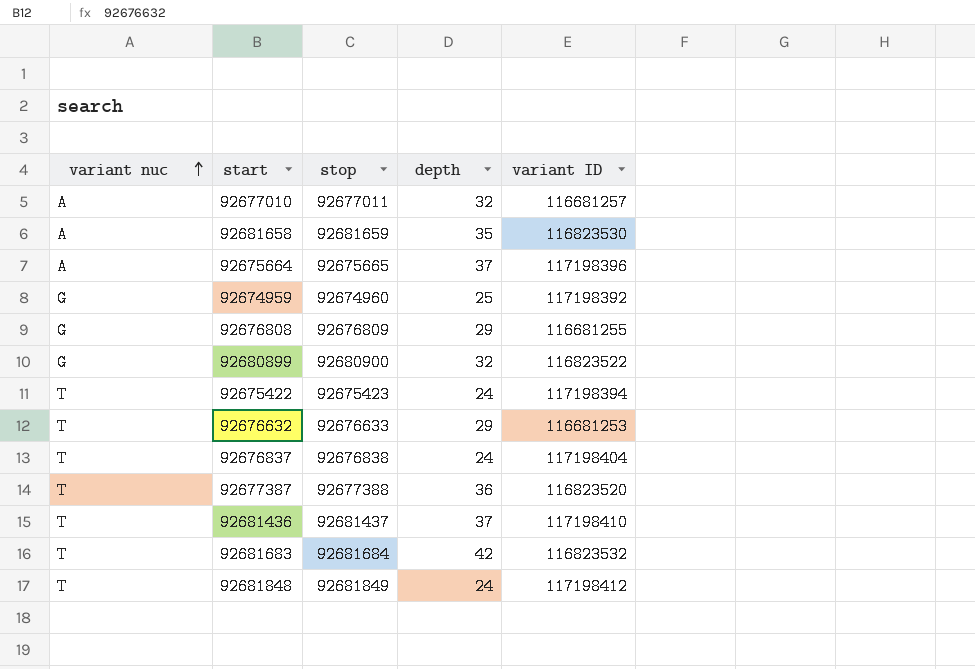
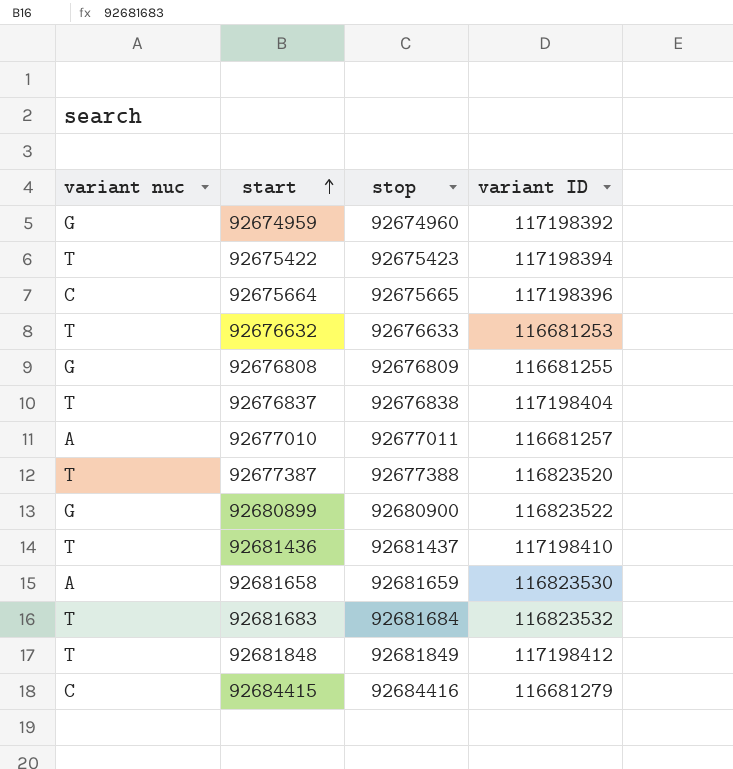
row order: variant nuc ascending -> start ascending
column depth | position: 4 -> none
92675664 | variant nuc: A -> C
row 92684415: none -> C | 92684416 | 116681279

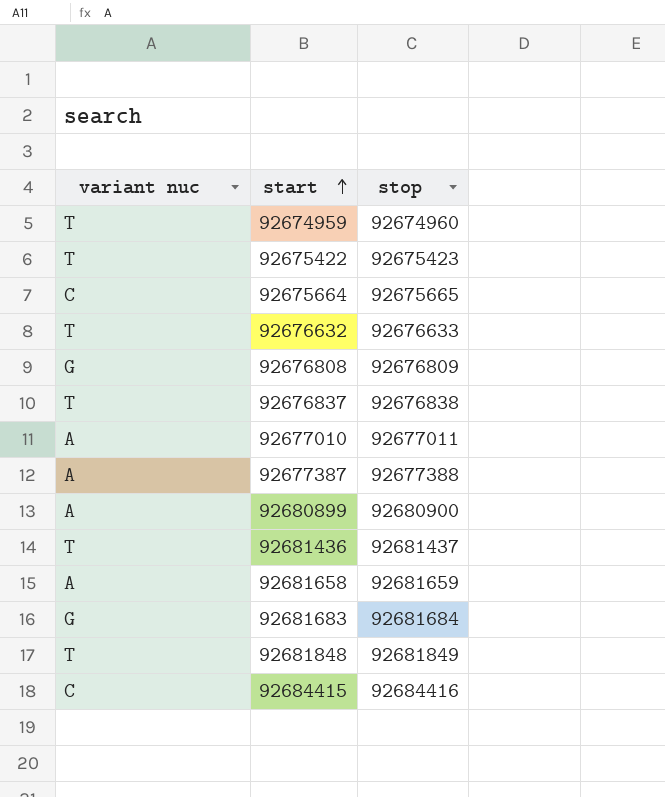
column variant ID | position: 4 -> none
92674959 | variant nuc: G -> T
92677387 | variant nuc: T -> A
92680899 | variant nuc: G -> A
92681683 | variant nuc: T -> G

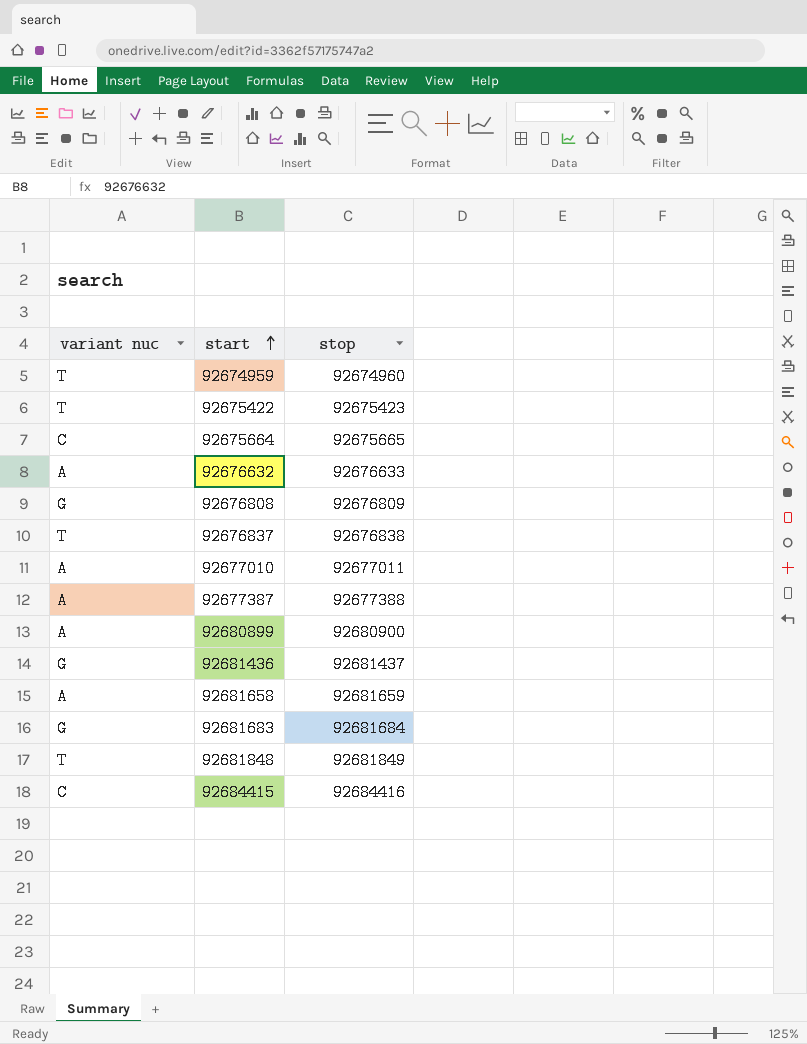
92676632 | variant nuc: T -> A
92681436 | variant nuc: T -> G

